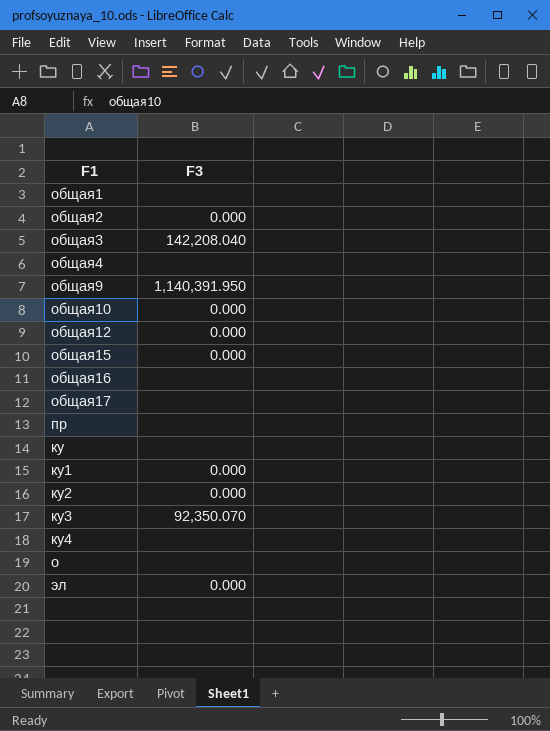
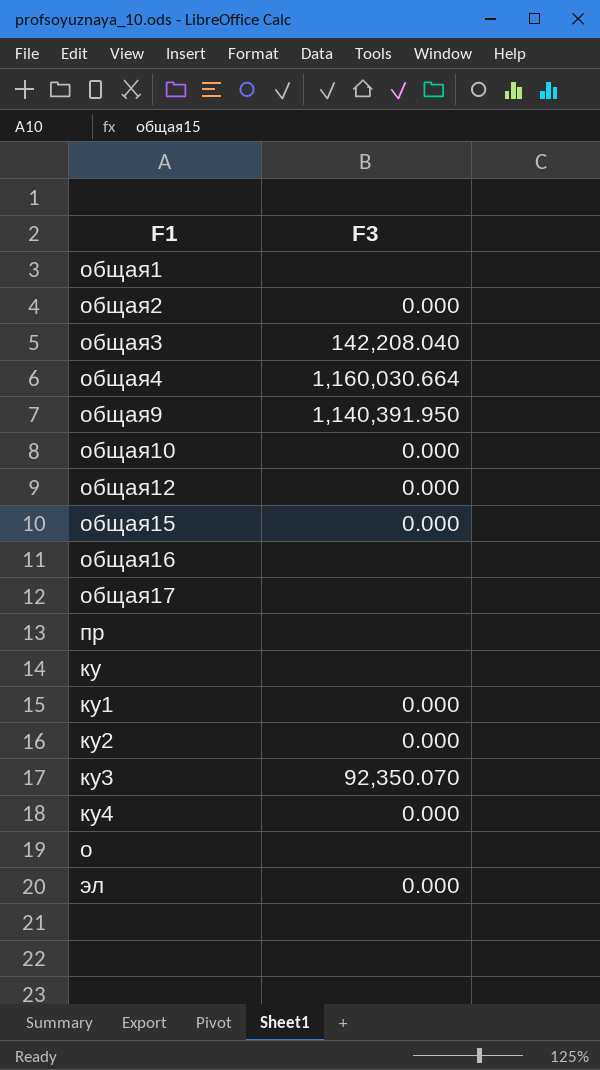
общая4 | F3: none -> 1,160,030.664
ку4 | F3: none -> 0.000

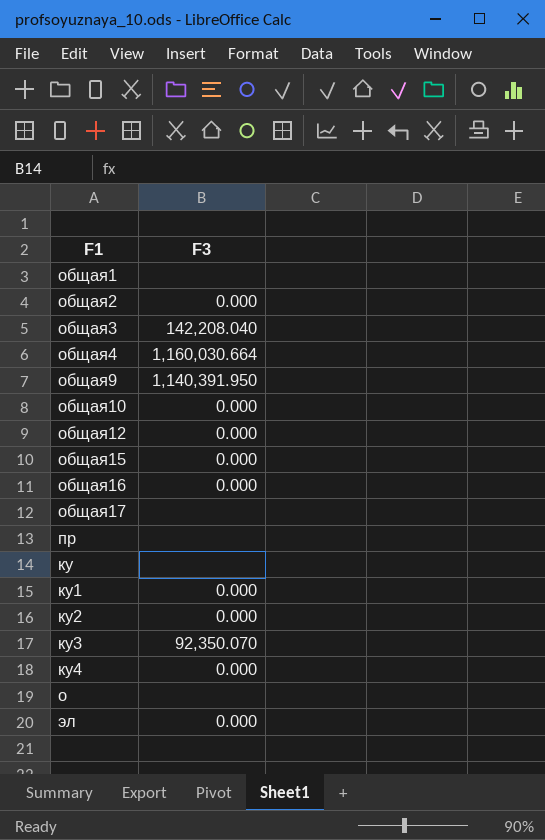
общая16 | F3: none -> 0.000

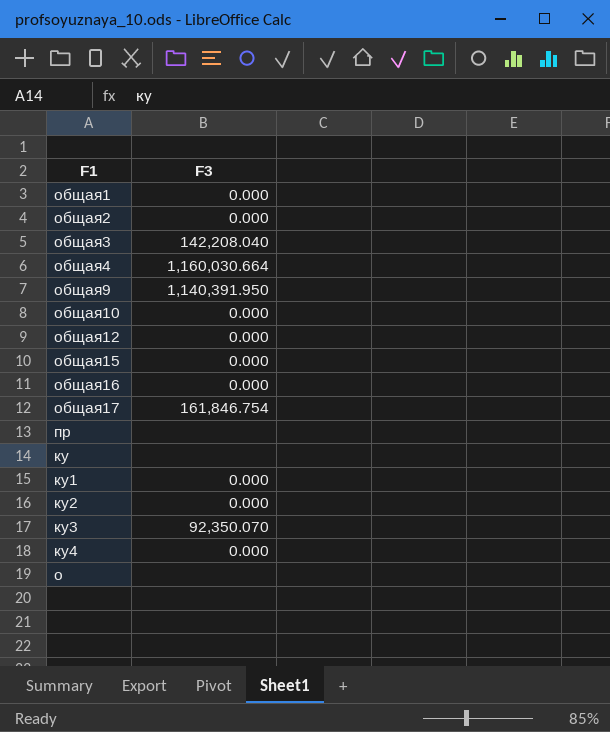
row эл: 0.000 -> none
общая1 | F3: none -> 0.000
общая17 | F3: none -> 161,846.754

